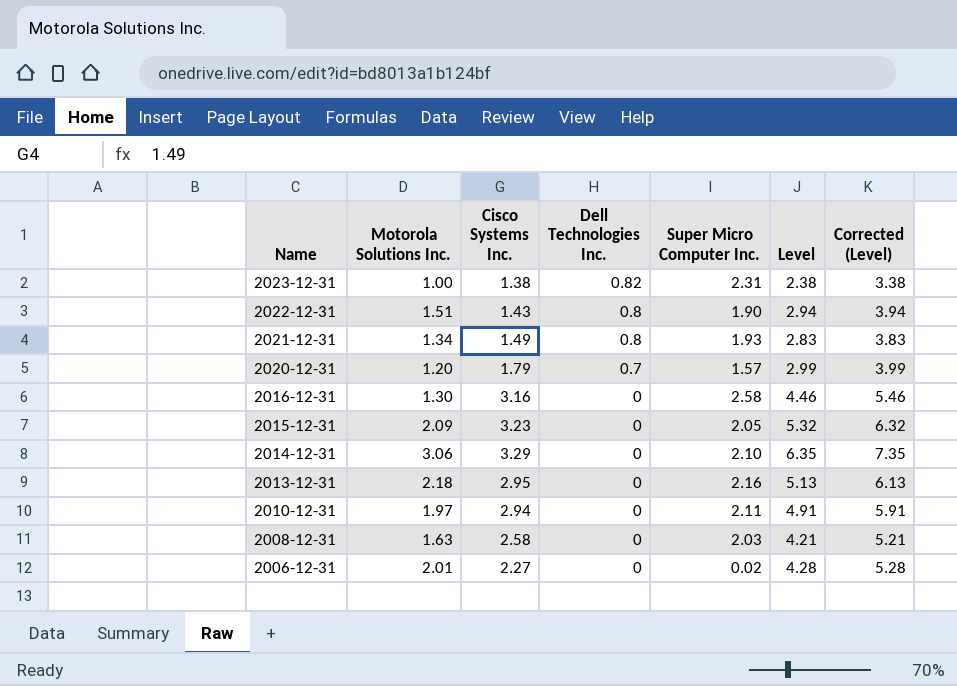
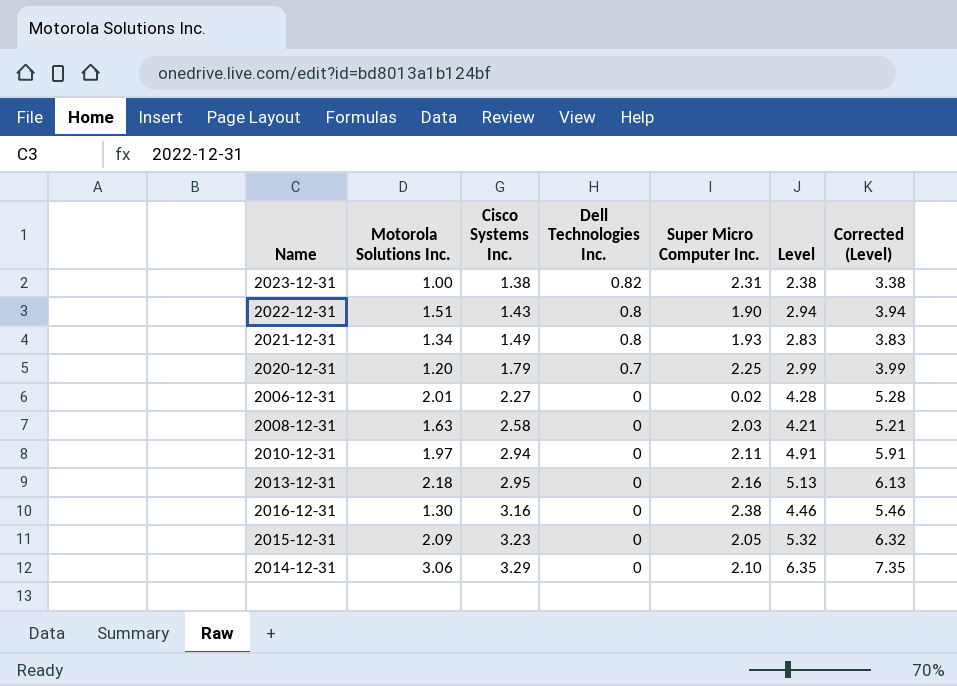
row order: Name descending -> Cisco Systems Inc. ascending
2020-12-31 | Super Micro Computer Inc.: 1.57 -> 2.25
2016-12-31 | Super Micro Computer Inc.: 2.58 -> 2.38

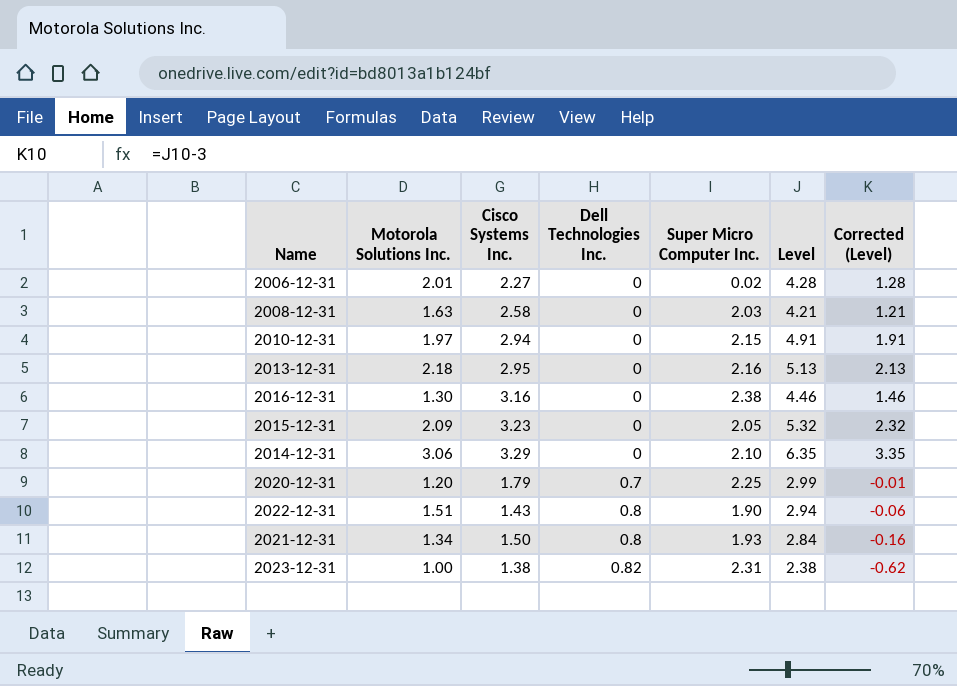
row order: Cisco Systems Inc. ascending -> Dell Technologies Inc. ascending
column Corrected (Level) | formula: [Level] + 1 -> [Level] - 3
2010-12-31 | Super Micro Computer Inc.: 2.11 -> 2.15
2021-12-31 | Cisco Systems Inc.: 1.49 -> 1.50
2021-12-31 | Level: 2.83 -> 2.84

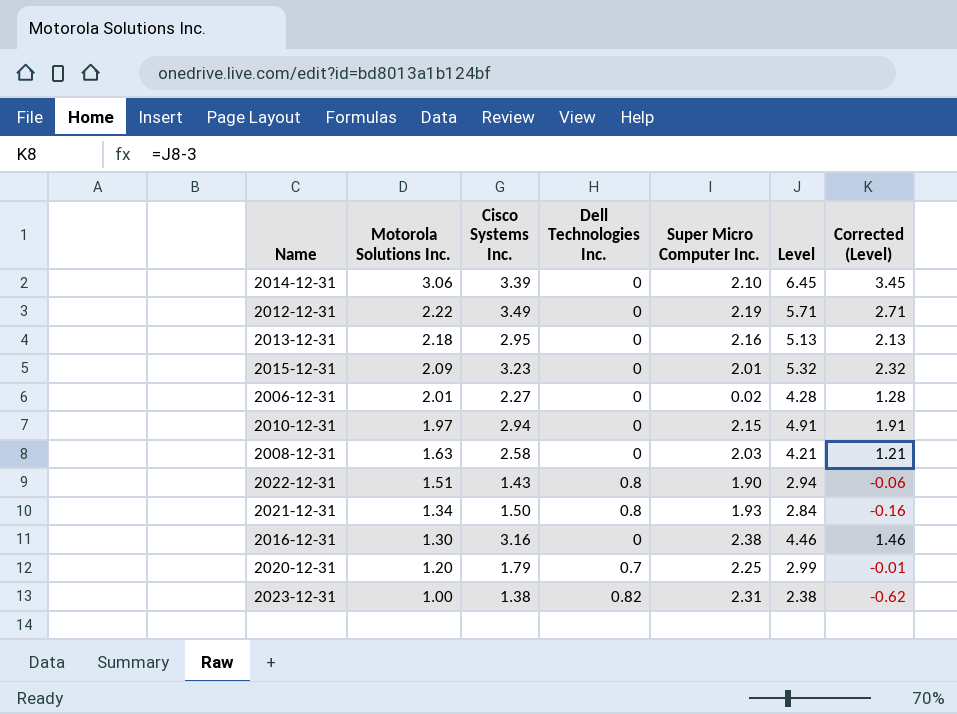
row order: Dell Technologies Inc. ascending -> Motorola Solutions Inc. descending
2014-12-31 | Cisco Systems Inc.: 3.29 -> 3.39
2014-12-31 | Level: 6.35 -> 6.45
2014-12-31 | Corrected (Level): 3.35 -> 3.45
row 2012-12-31: none -> 2.22 | 3.49 | 0 | 2.19 | 5.71 | 2.71
2015-12-31 | Super Micro Computer Inc.: 2.05 -> 2.01

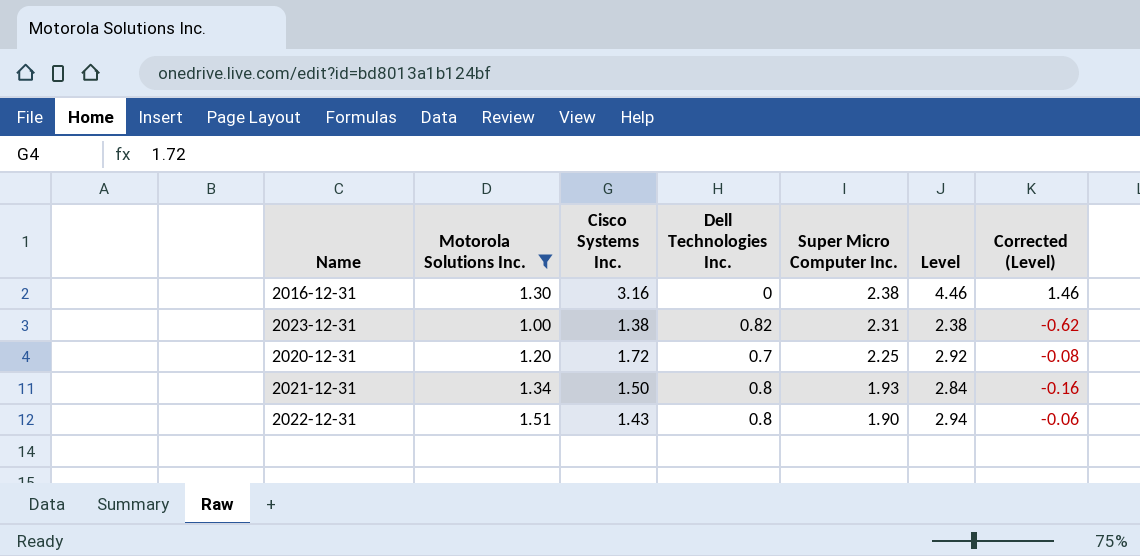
filter: none -> Motorola Solutions Inc. <= 1.51
row order: Motorola Solutions Inc. descending -> Super Micro Computer Inc. descending
2020-12-31 | Cisco Systems Inc.: 1.79 -> 1.72
2020-12-31 | Level: 2.99 -> 2.92
2020-12-31 | Corrected (Level): -0.01 -> -0.08

